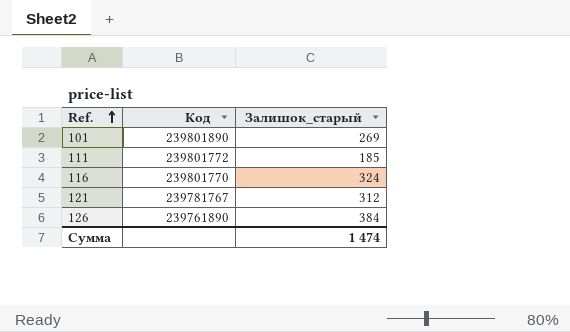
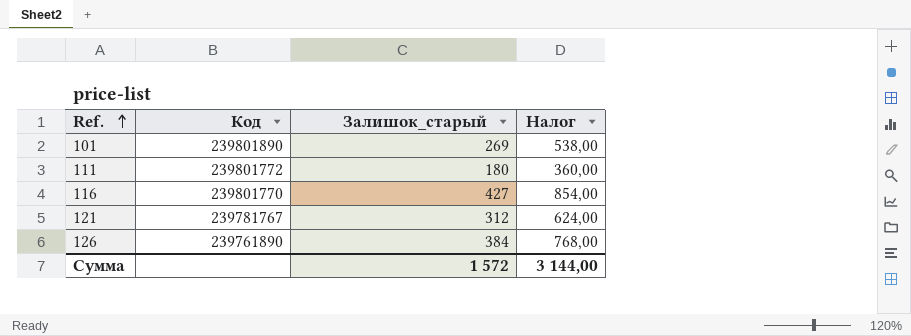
column Налог | formula: none -> [Залишок_старый] * 2
111 | Залишок_старый: 185 -> 180
116 | Залишок_старый: 324 -> 427
Сумма | Залишок_старый: 1 474 -> 1 572

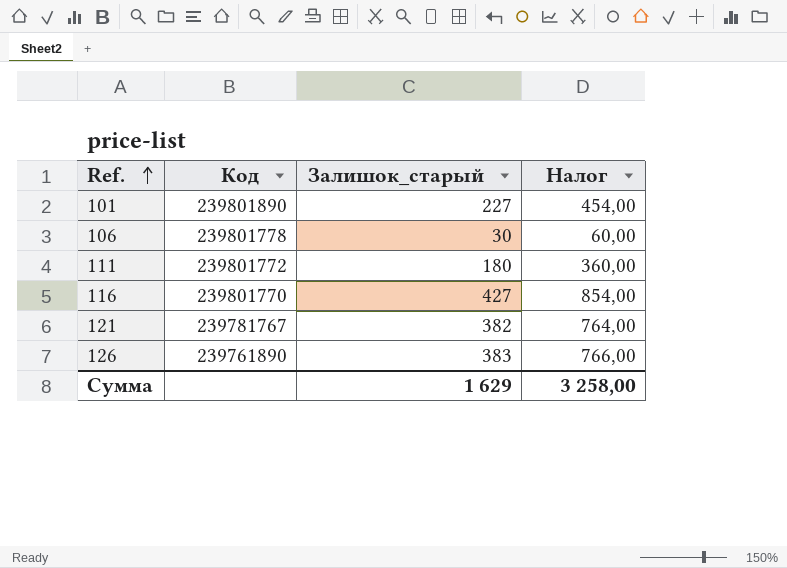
101 | Залишок_старый: 269 -> 227
101 | Налог: 538,00 -> 454,00
row 106: none -> 239801778 | 30 | 60,00
121 | Залишок_старый: 312 -> 382
121 | Налог: 624,00 -> 764,00
126 | Залишок_старый: 384 -> 383
126 | Налог: 768,00 -> 766,00
Сумма | Залишок_старый: 1 572 -> 1 629
Сумма | Налог: 3 144,00 -> 3 258,00

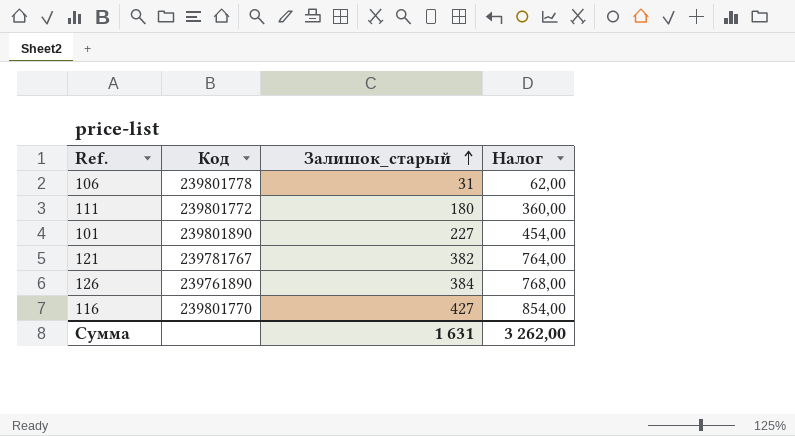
row order: Ref. ascending -> Залишок_старый ascending
106 | Залишок_старый: 30 -> 31
106 | Налог: 60,00 -> 62,00
126 | Залишок_старый: 383 -> 384
126 | Налог: 766,00 -> 768,00
Сумма | Залишок_старый: 1 629 -> 1 631
Сумма | Налог: 3 258,00 -> 3 262,00

